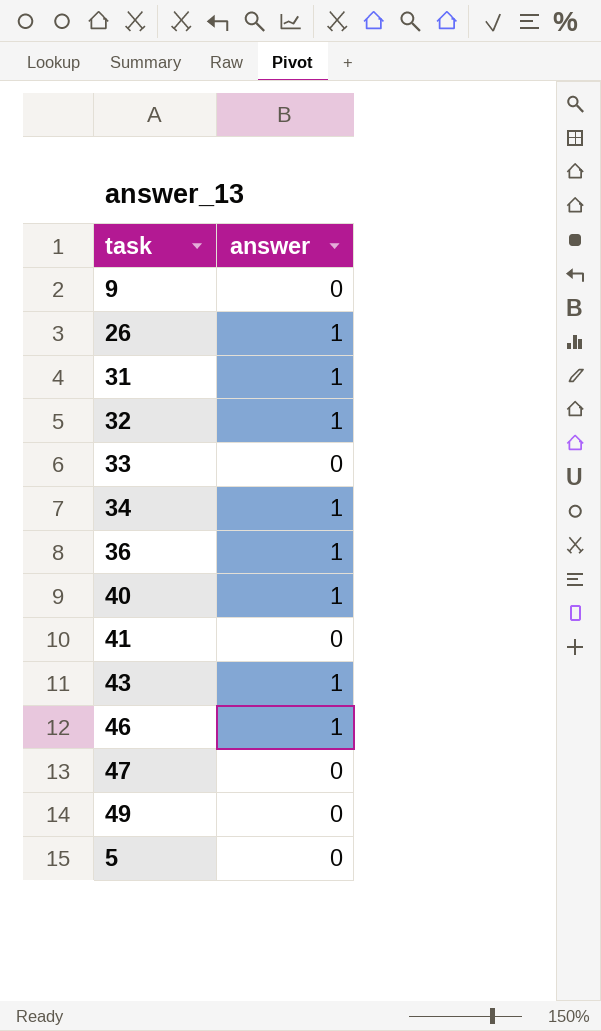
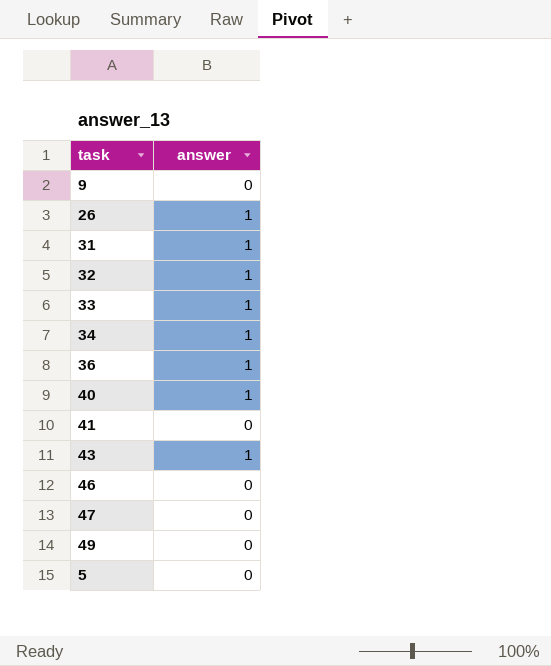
33 | answer: 0 -> 1
46 | answer: 1 -> 0

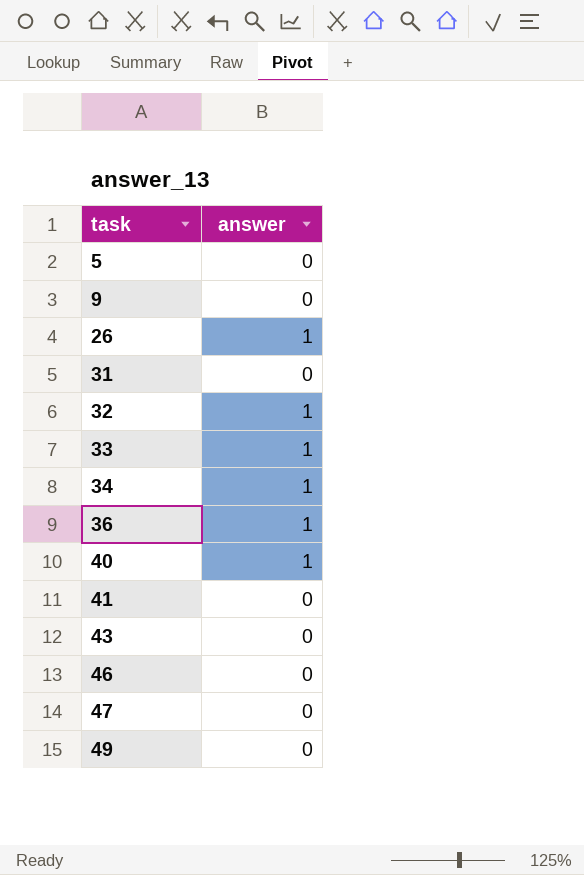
row order: none -> task ascending
31 | answer: 1 -> 0
43 | answer: 1 -> 0

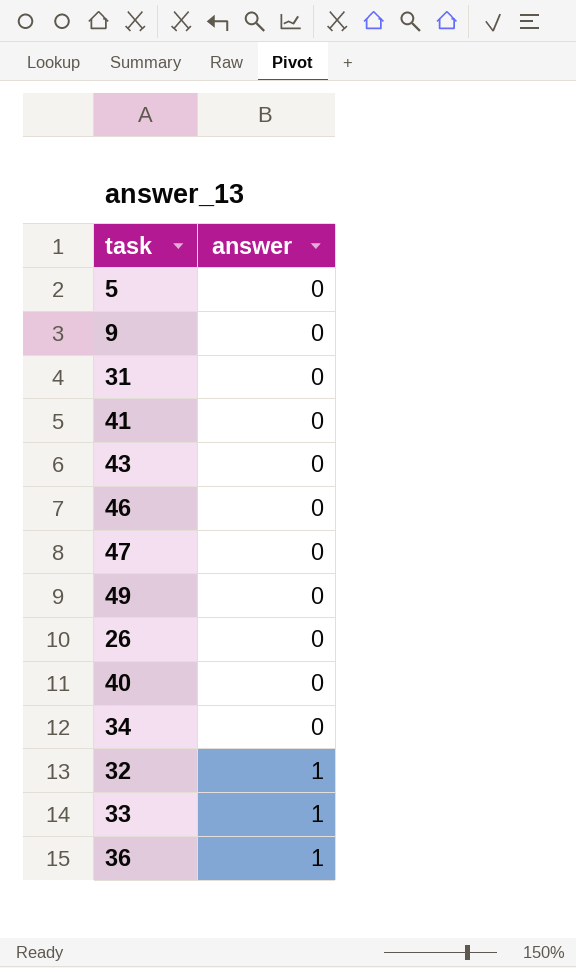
row order: task ascending -> answer ascending
26 | answer: 1 -> 0
40 | answer: 1 -> 0
34 | answer: 1 -> 0

